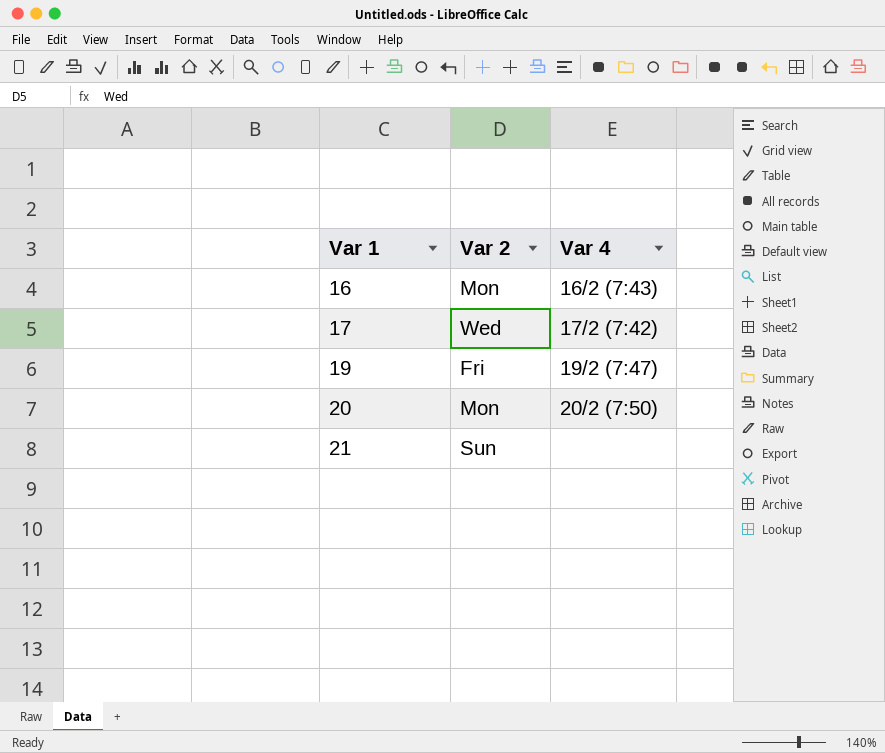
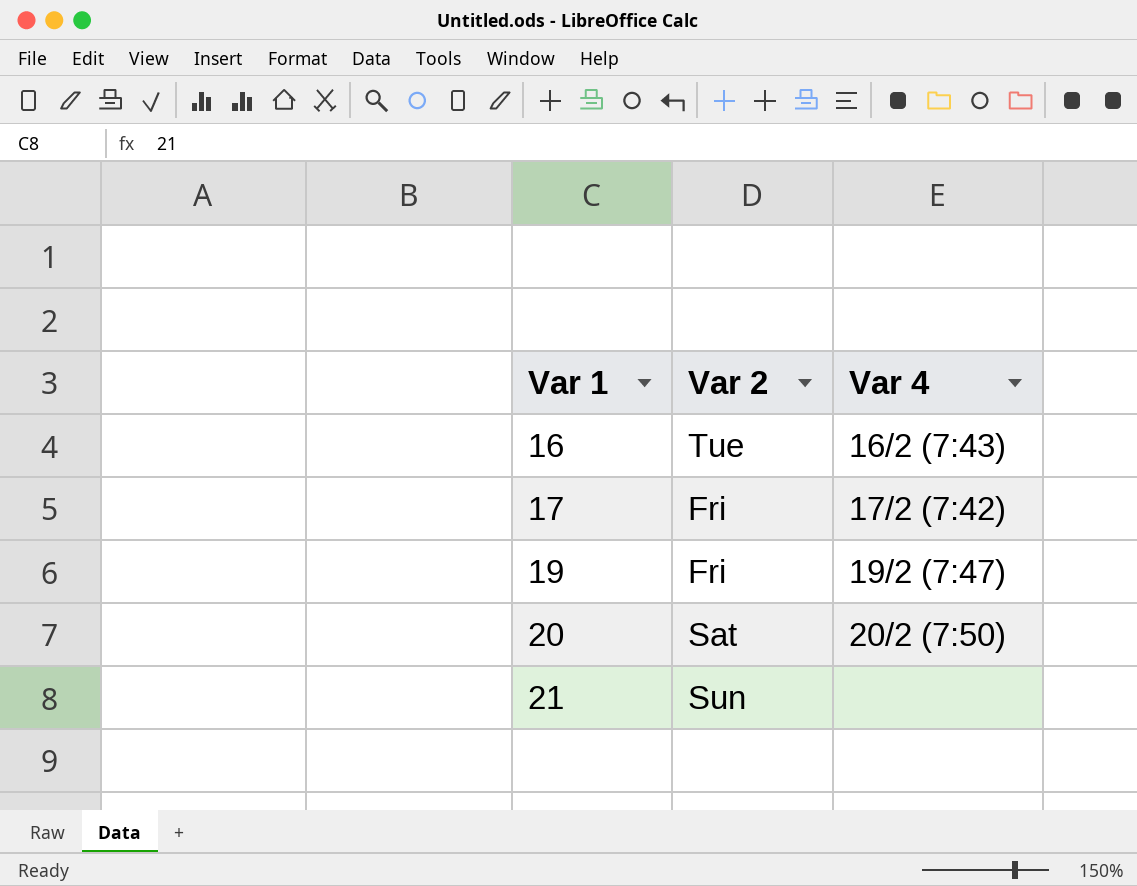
16 | Var 2: Mon -> Tue
17 | Var 2: Wed -> Fri
20 | Var 2: Mon -> Sat

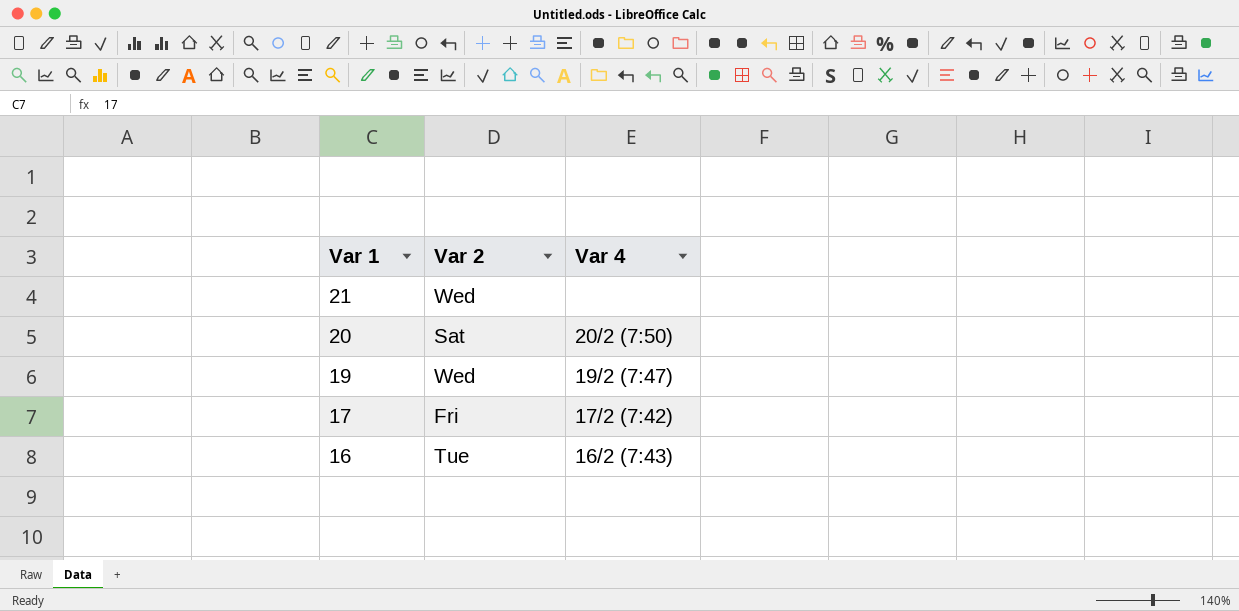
row order: Var 1 ascending -> Var 1 descending
21 | Var 2: Sun -> Wed
19 | Var 2: Fri -> Wed

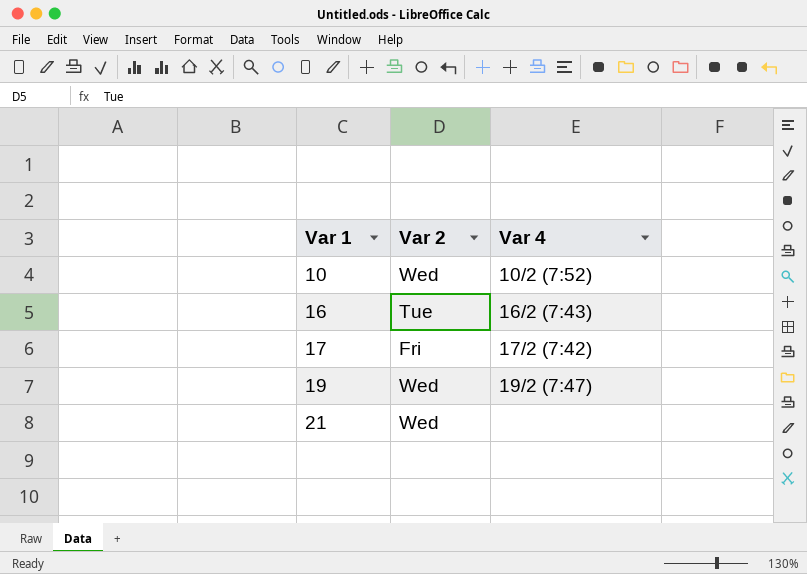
row order: Var 1 descending -> Var 1 ascending
row 20: Sat | 20/2 (7:50) -> none
row 10: none -> Wed | 10/2 (7:52)

